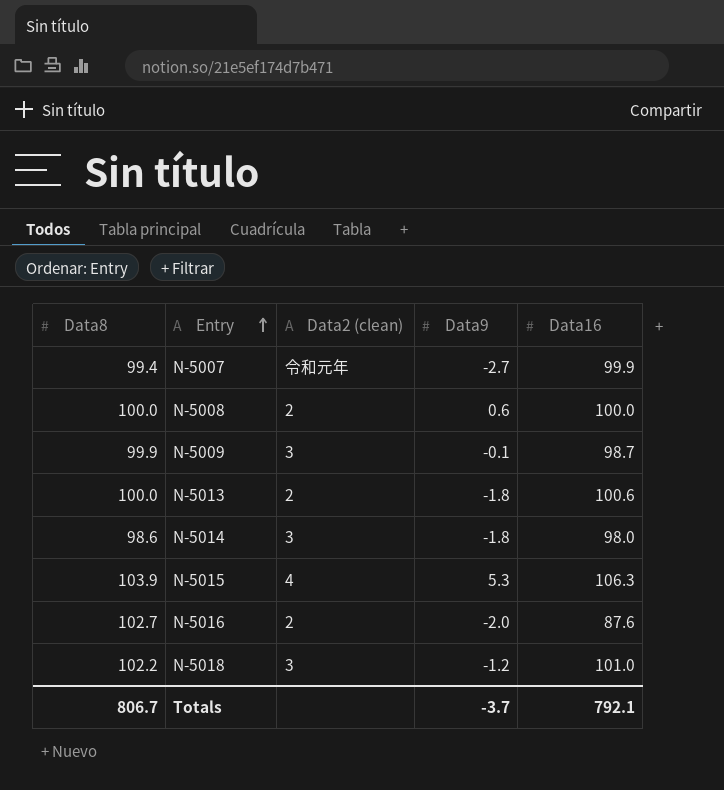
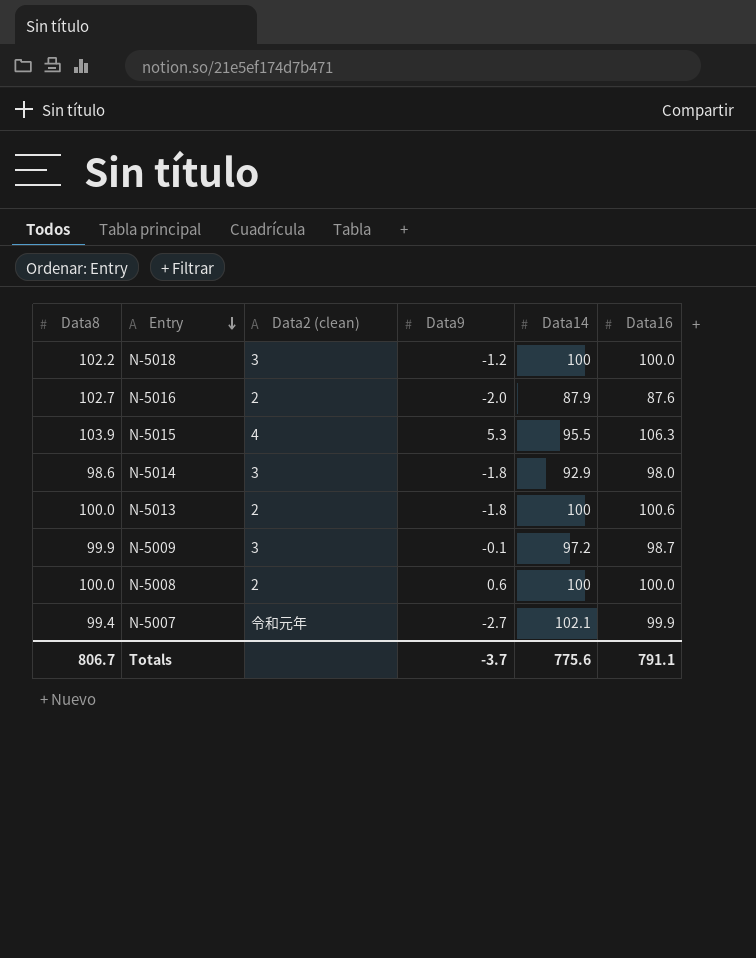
row order: Entry ascending -> Entry descending
column Data14 | position: none -> 5
N-5018 | Data16: 101.0 -> 100.0
Totals | Data16: 792.1 -> 791.1

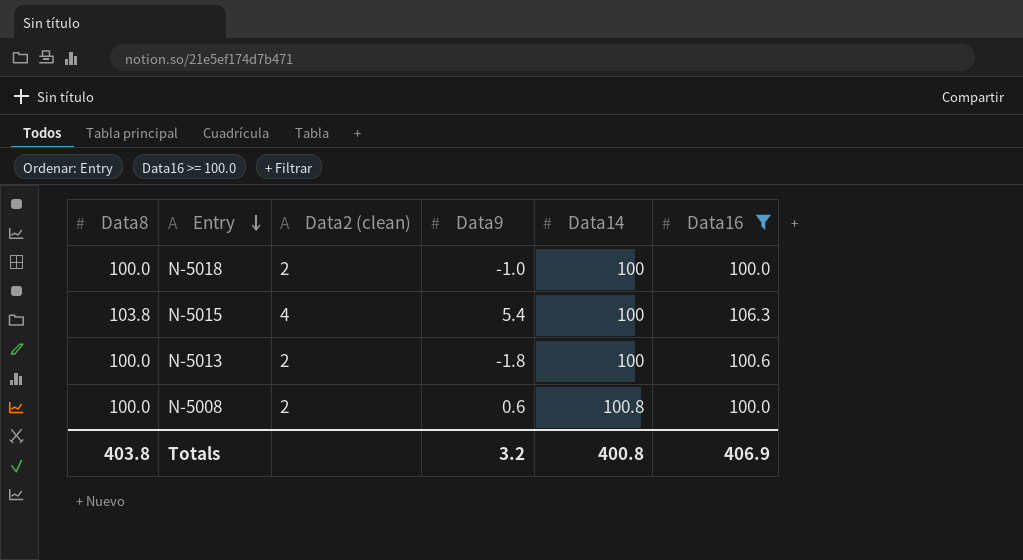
filter: none -> Data16 >= 100.0
N-5018 | Data8: 102.2 -> 100.0
N-5018 | Data2 (clean): 3 -> 2
N-5018 | Data9: -1.2 -> -1.0
N-5015 | Data8: 103.9 -> 103.8
N-5015 | Data9: 5.3 -> 5.4
N-5015 | Data14: 95.5 -> 100
N-5008 | Data14: 100 -> 100.8
Totals | Data8: 806.7 -> 403.8
Totals | Data9: -3.7 -> 3.2
Totals | Data14: 775.6 -> 400.8
Totals | Data16: 791.1 -> 406.9

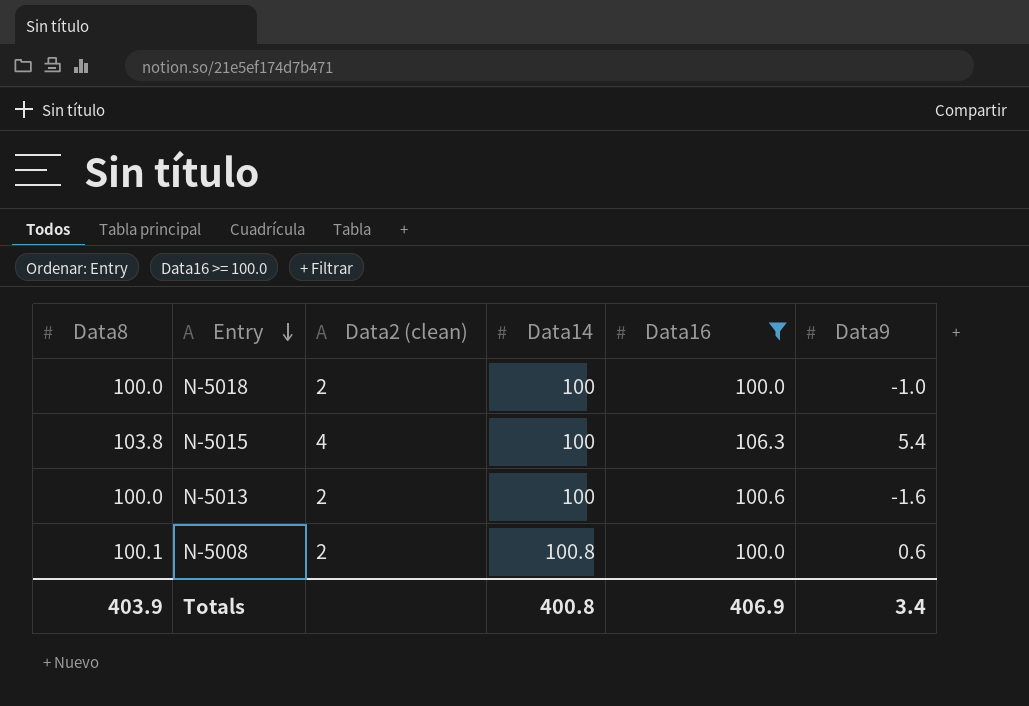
column Data9 | position: 4 -> 6
N-5013 | Data9: -1.8 -> -1.6
N-5008 | Data8: 100.0 -> 100.1
Totals | Data8: 403.8 -> 403.9
Totals | Data9: 3.2 -> 3.4

